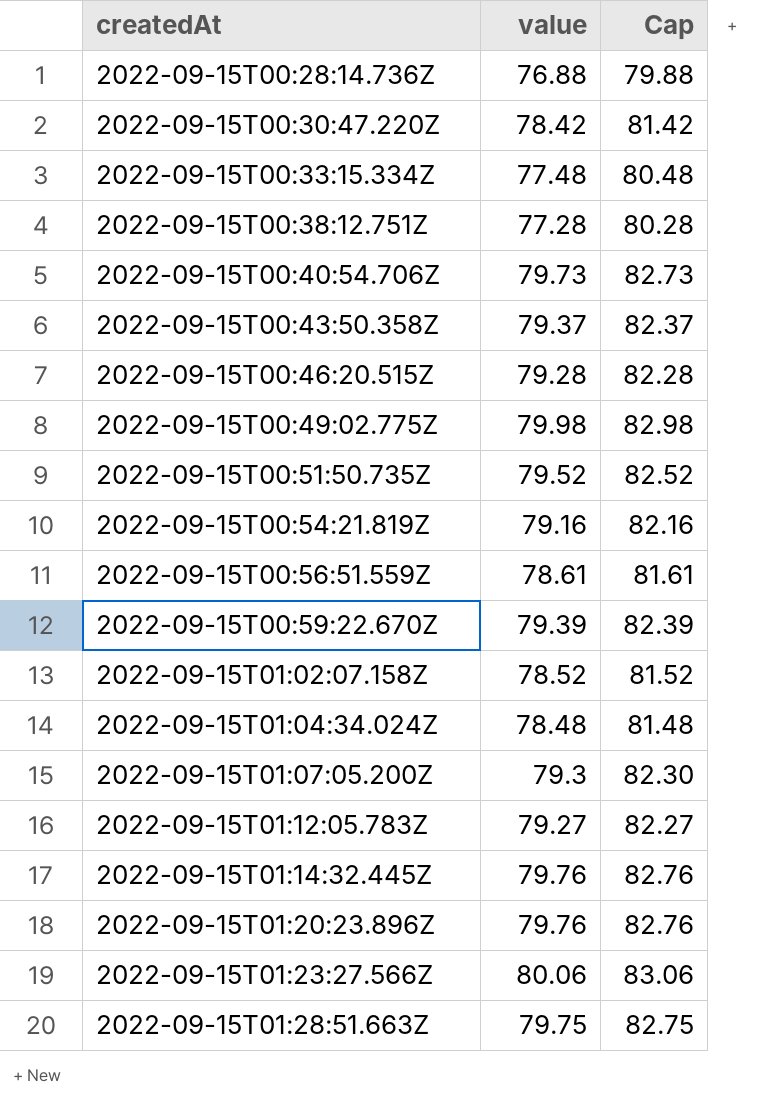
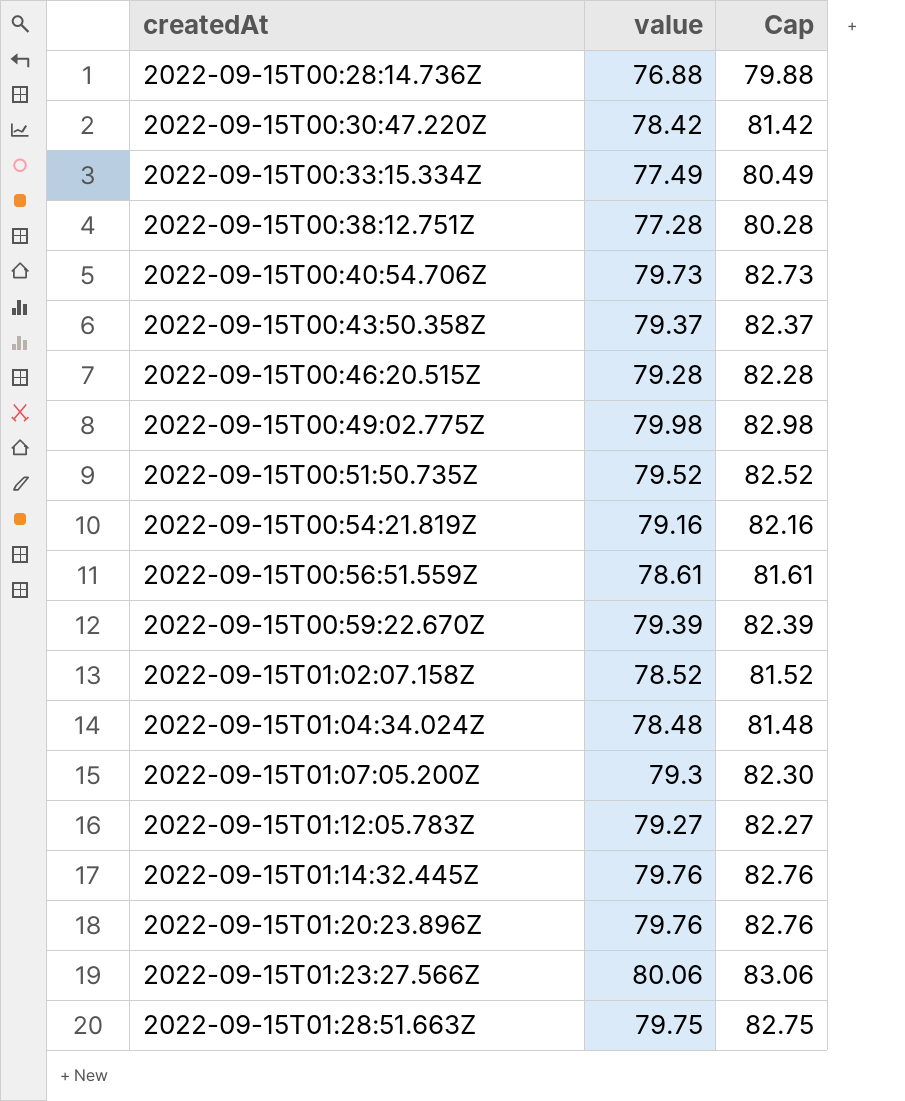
2022-09-15T00:33:15.334Z | value: 77.48 -> 77.49
2022-09-15T00:33:15.334Z | Cap: 80.48 -> 80.49

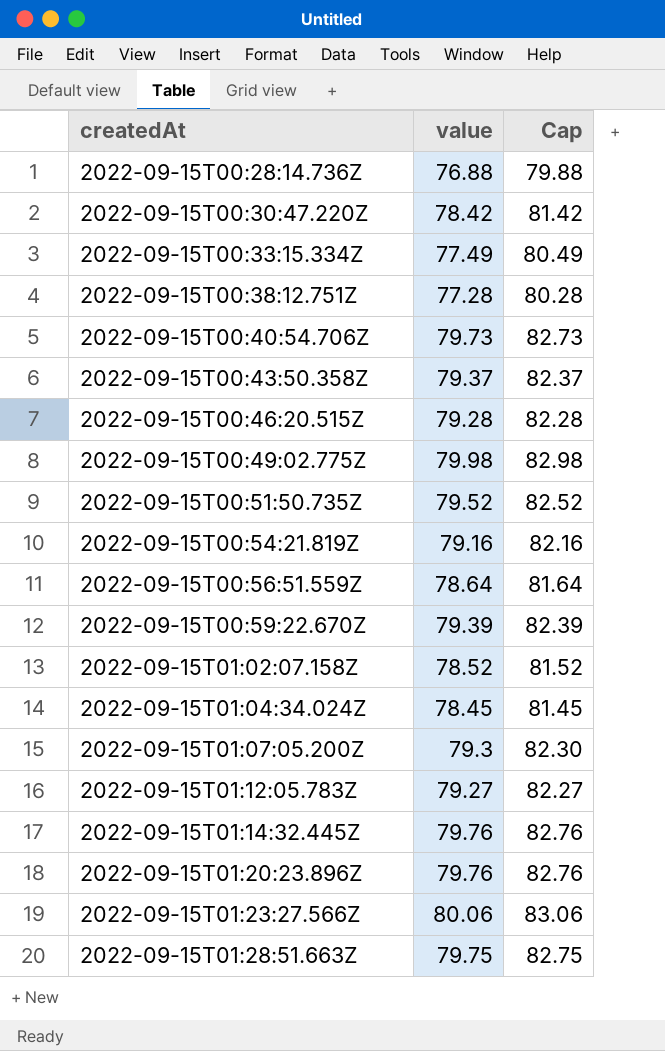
2022-09-15T00:56:51.559Z | value: 78.61 -> 78.64
2022-09-15T00:56:51.559Z | Cap: 81.61 -> 81.64
2022-09-15T01:04:34.024Z | value: 78.48 -> 78.45
2022-09-15T01:04:34.024Z | Cap: 81.48 -> 81.45

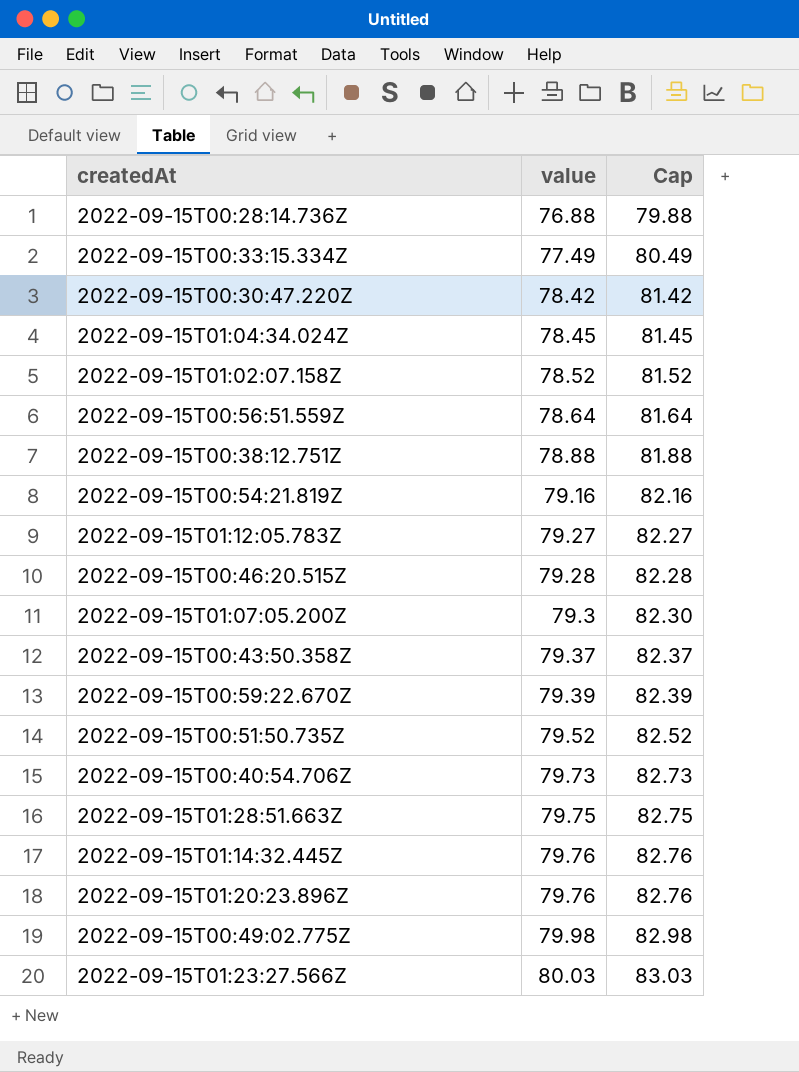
row order: createdAt ascending -> value ascending
2022-09-15T00:38:12.751Z | value: 77.28 -> 78.88
2022-09-15T00:38:12.751Z | Cap: 80.28 -> 81.88
2022-09-15T01:23:27.566Z | value: 80.06 -> 80.03
2022-09-15T01:23:27.566Z | Cap: 83.06 -> 83.03

